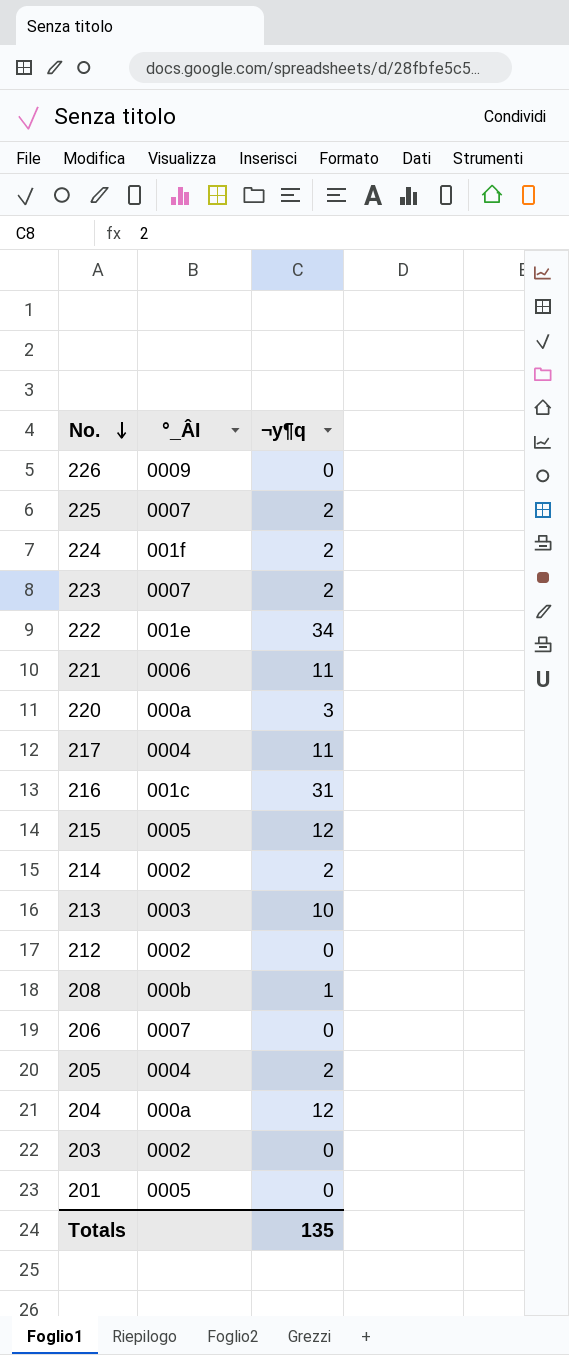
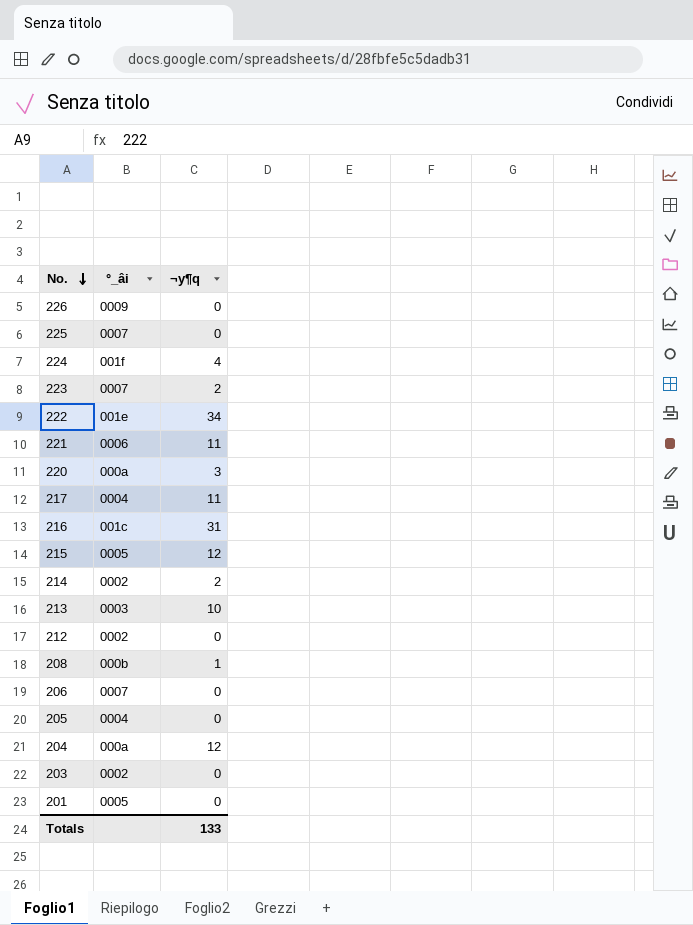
column name: °_ÂI -> °_âi
225 | ¬y¶q: 2 -> 0
224 | ¬y¶q: 2 -> 4
205 | ¬y¶q: 2 -> 0
Totals | ¬y¶q: 135 -> 133

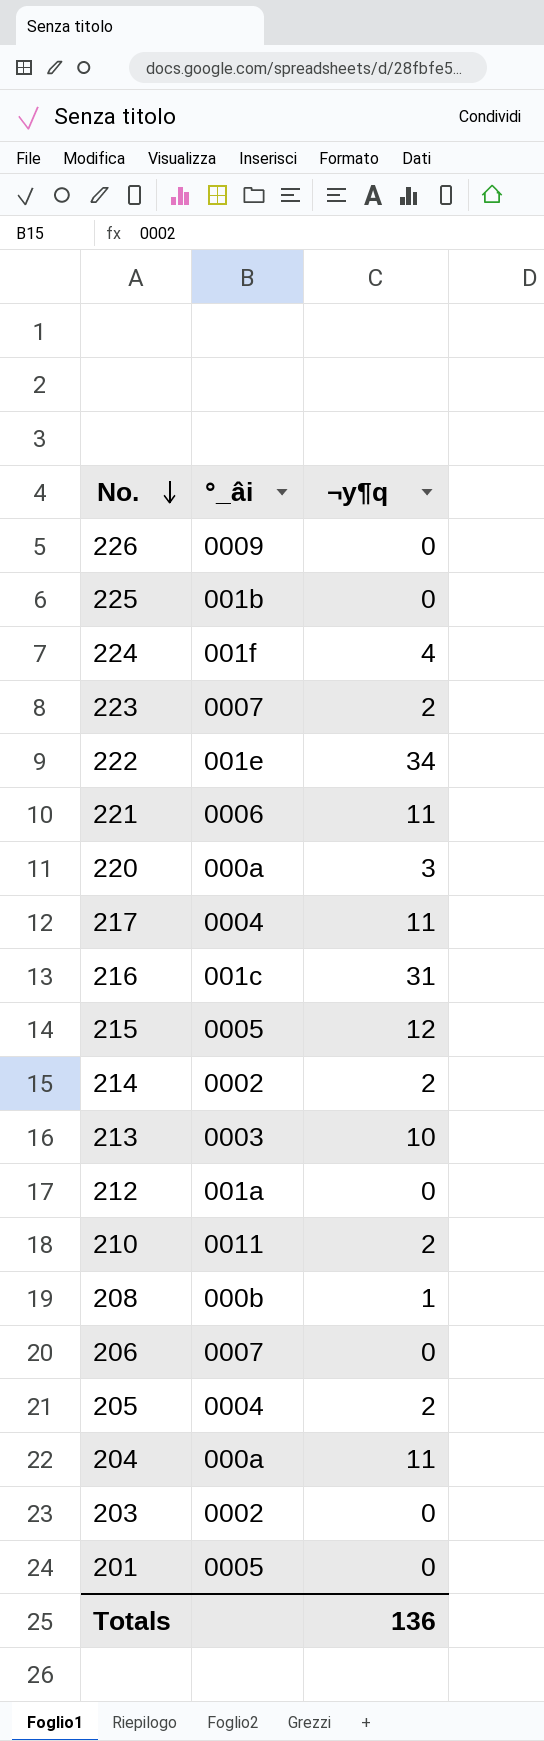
225 | °_âi: 0007 -> 001b
212 | °_âi: 0002 -> 001a
row 210: none -> 0011 | 2
205 | ¬y¶q: 0 -> 2
204 | ¬y¶q: 12 -> 11
Totals | ¬y¶q: 133 -> 136

